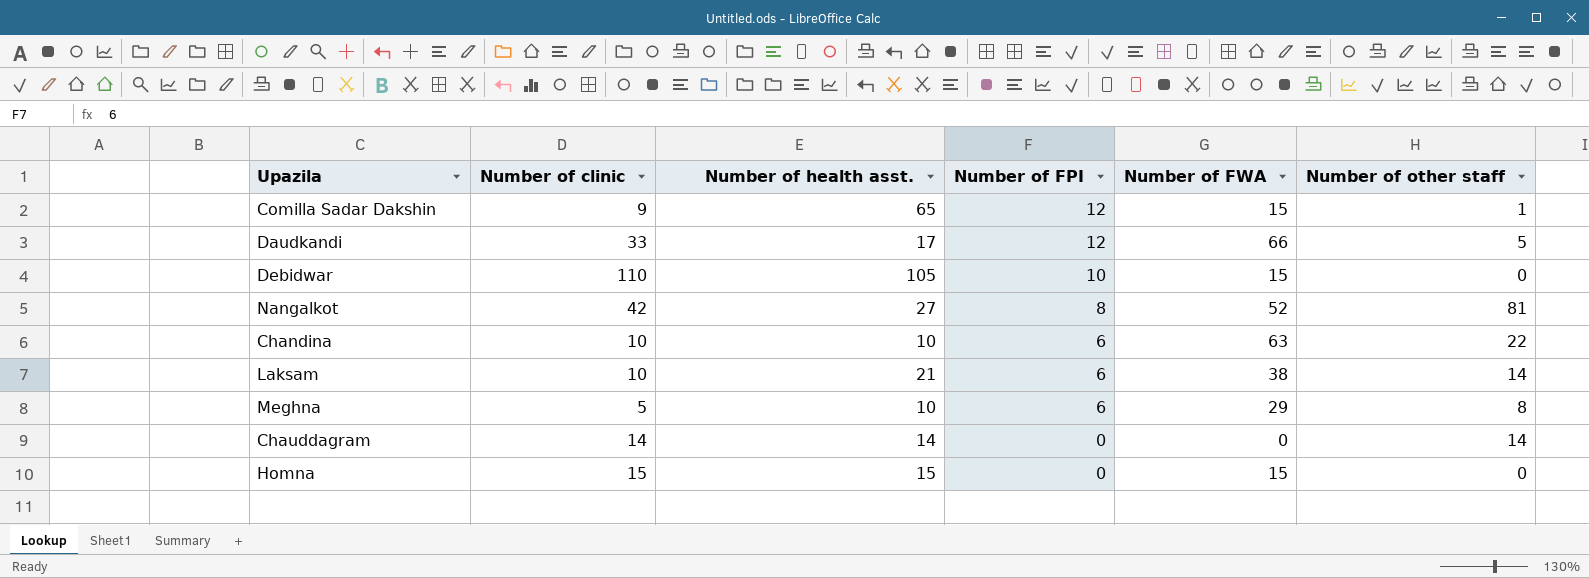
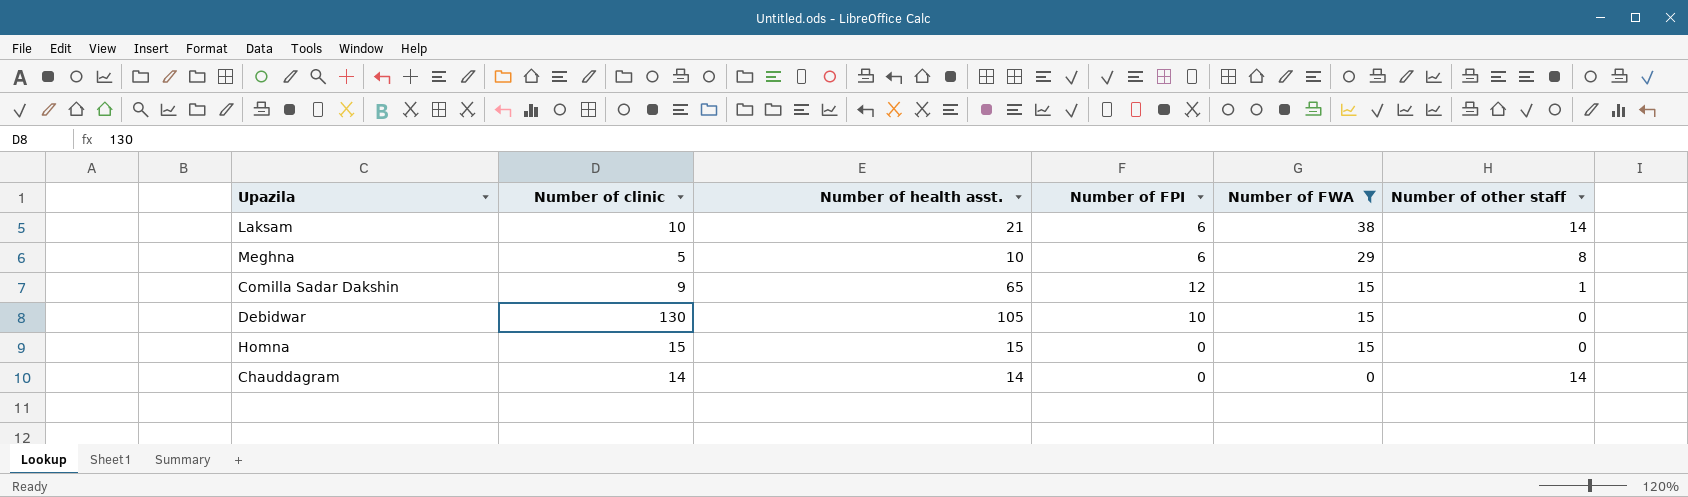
filter: none -> Number of FWA <= 38
row order: Number of FPI descending -> Number of FWA descending
Debidwar | Number of clinic: 110 -> 130

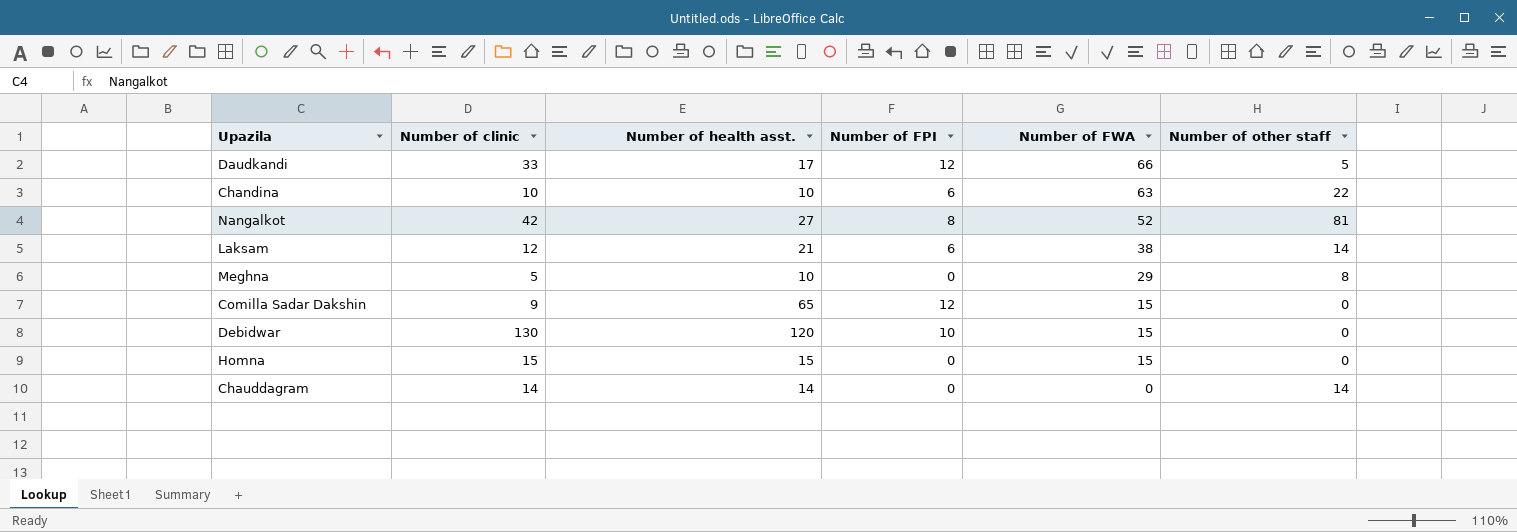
filter: Number of FWA <= 38 -> none
Laksam | Number of clinic: 10 -> 12
Meghna | Number of FPI: 6 -> 0
Comilla Sadar Dakshin | Number of other staff: 1 -> 0
Debidwar | Number of health asst.: 105 -> 120

